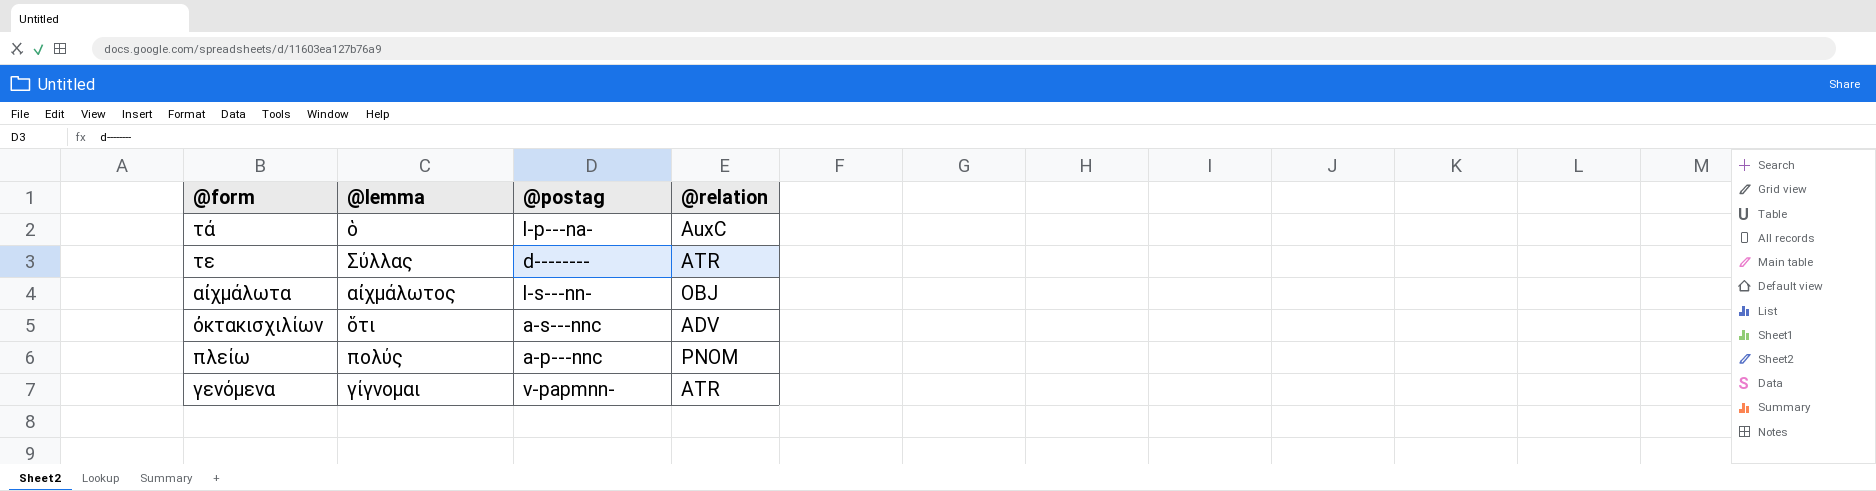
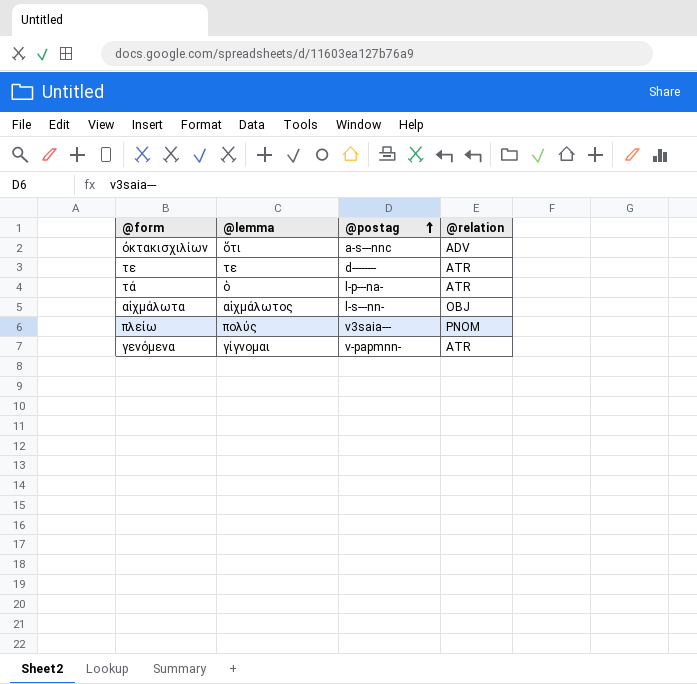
row order: none -> @postag ascending
τε | @lemma: Σύλλας -> τε
τά | @relation: AuxC -> ATR
πλείω | @postag: a-p---nnc -> v3saia---

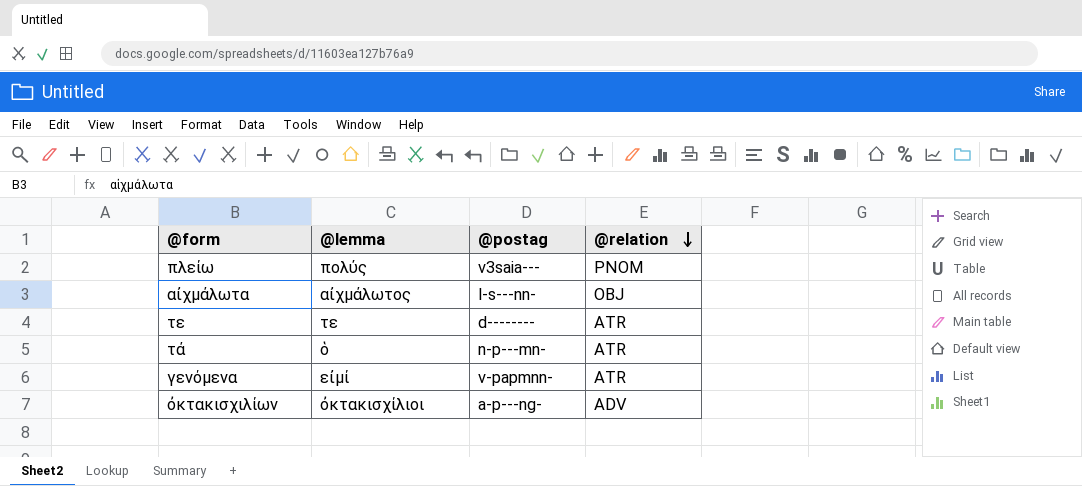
row order: @postag ascending -> @relation descending
τά | @postag: l-p---na- -> n-p---mn-
γενόμενα | @lemma: γίγνομαι -> εἰμί
ὀκτακισχιλίων | @lemma: ὅτι -> ὀκτακισχίλιοι
ὀκτακισχιλίων | @postag: a-s---nnc -> a-p---ng-

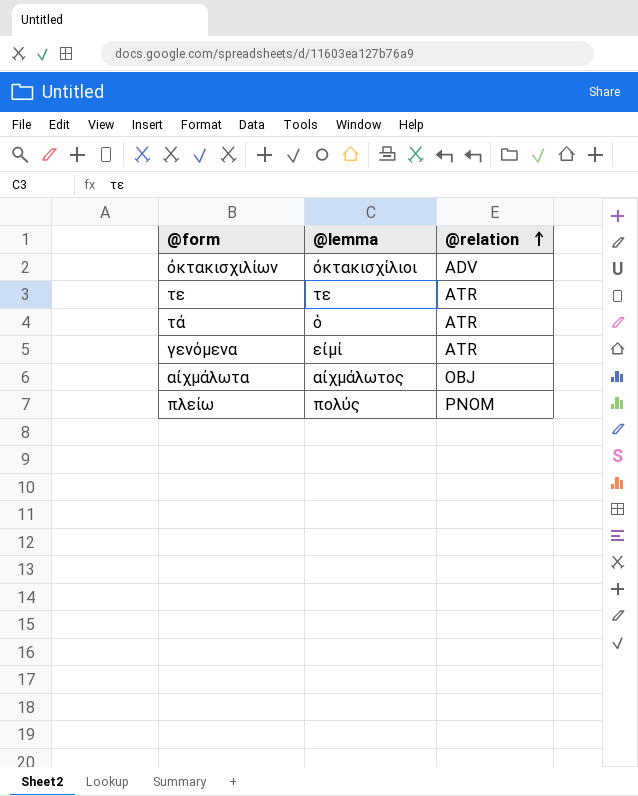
row order: @relation descending -> @relation ascending
column @postag | position: 3 -> none

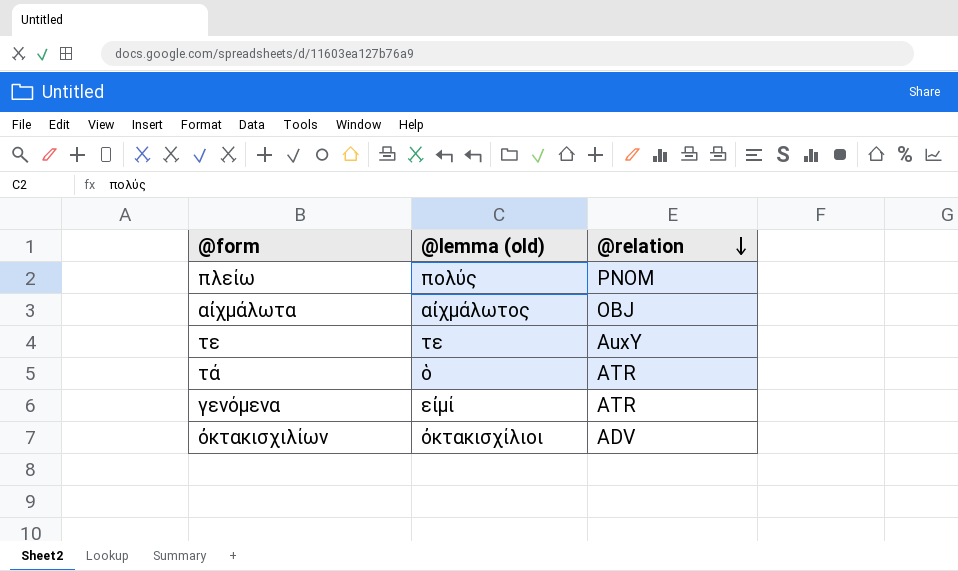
row order: @relation ascending -> @relation descending
column name: @lemma -> @lemma (old)
τε | @relation: ATR -> AuxY

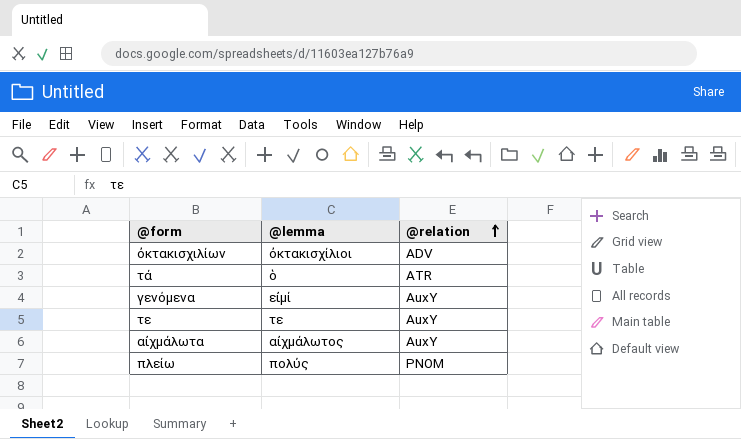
row order: @relation descending -> @relation ascending
column name: @lemma (old) -> @lemma
γενόμενα | @relation: ATR -> AuxY
αἰχμάλωτα | @relation: OBJ -> AuxY

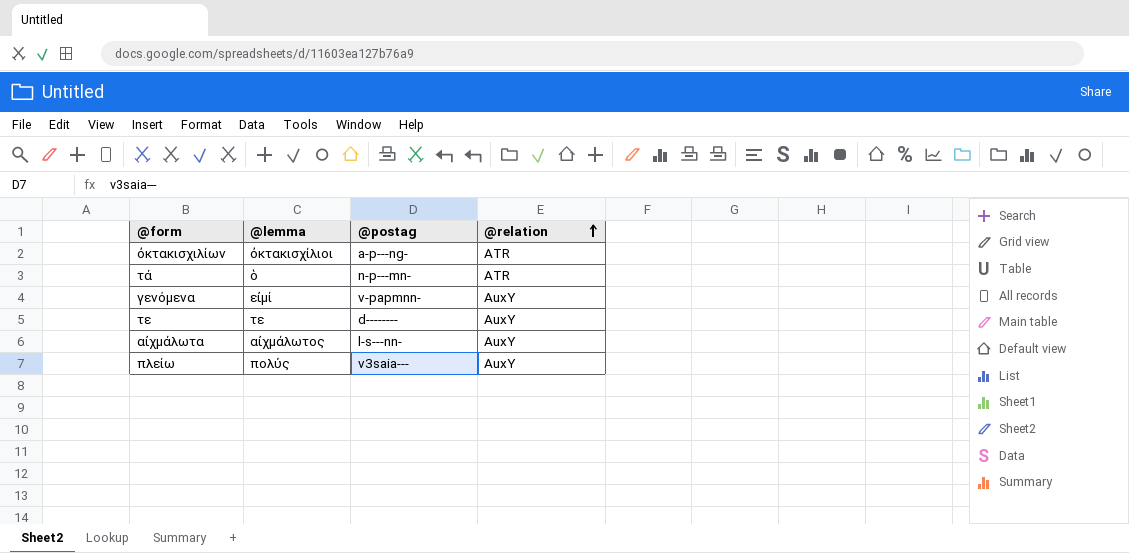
column @postag | position: none -> 3
ὀκτακισχιλίων | @relation: ADV -> ATR
πλείω | @relation: PNOM -> AuxY

